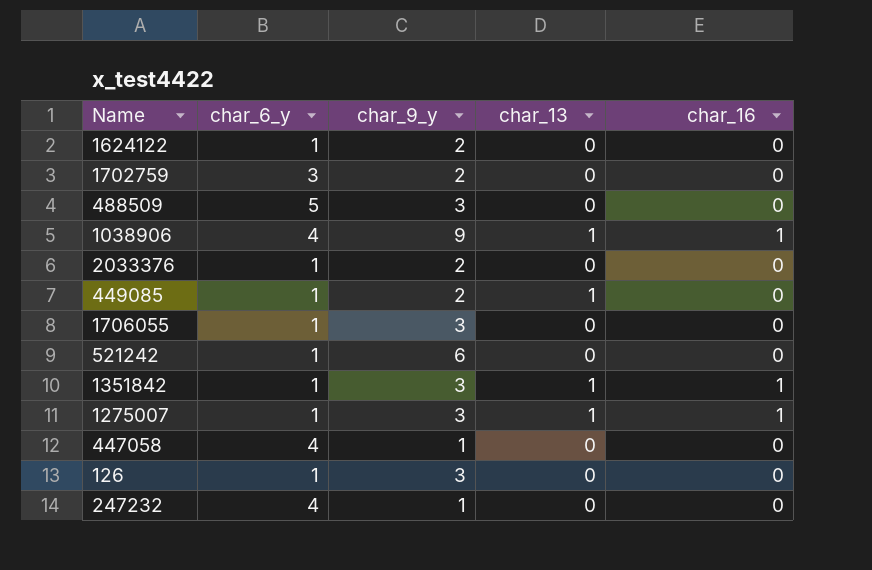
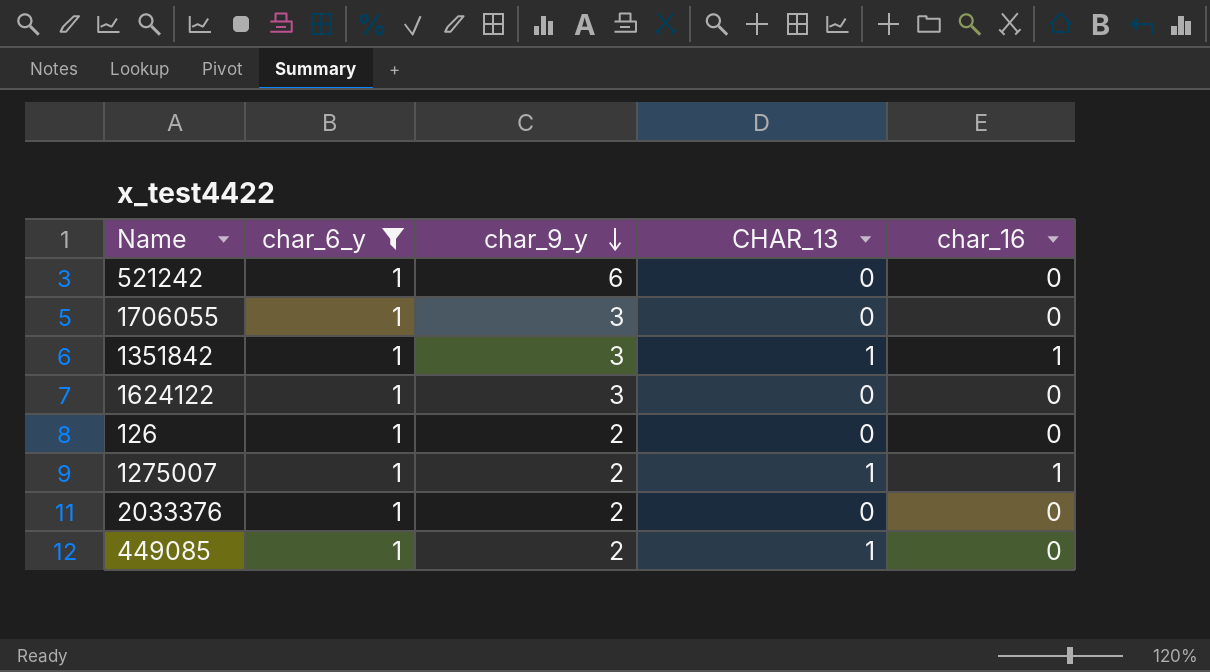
filter: none -> char_6_y = 1
row order: none -> char_9_y descending
column name: char_13 -> CHAR_13
1624122 | char_9_y: 2 -> 3
126 | char_9_y: 3 -> 2
1275007 | char_9_y: 3 -> 2

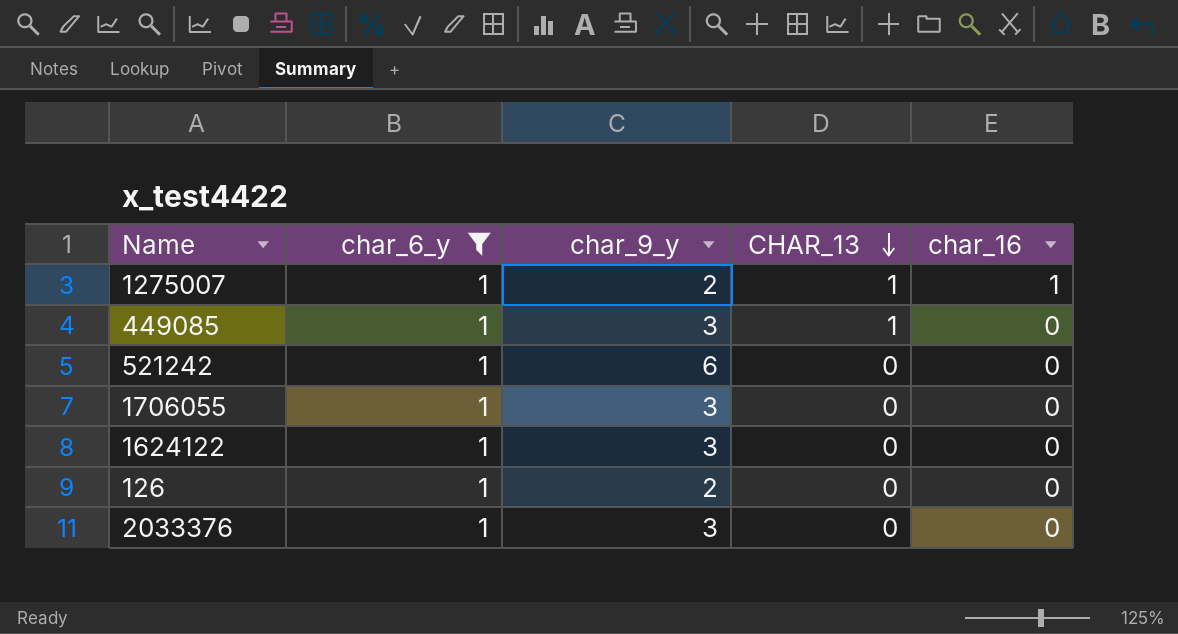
row order: char_9_y descending -> CHAR_13 descending
row 1351842: 1 | 3 | 1 | 1 -> none
449085 | char_9_y: 2 -> 3
2033376 | char_9_y: 2 -> 3

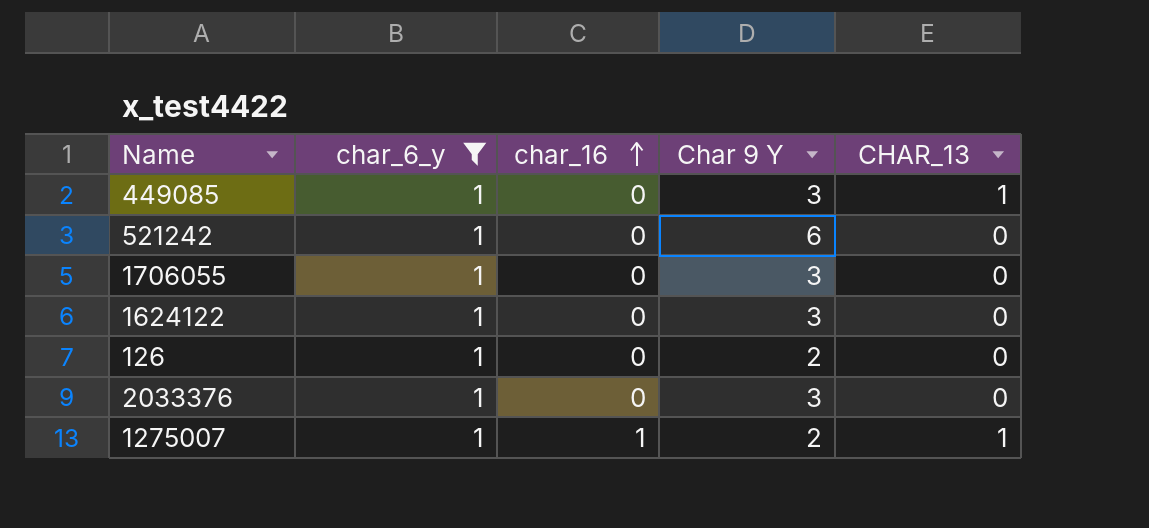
row order: CHAR_13 descending -> char_16 ascending
column char_16 | position: 5 -> 3
column name: char_9_y -> Char 9 Y

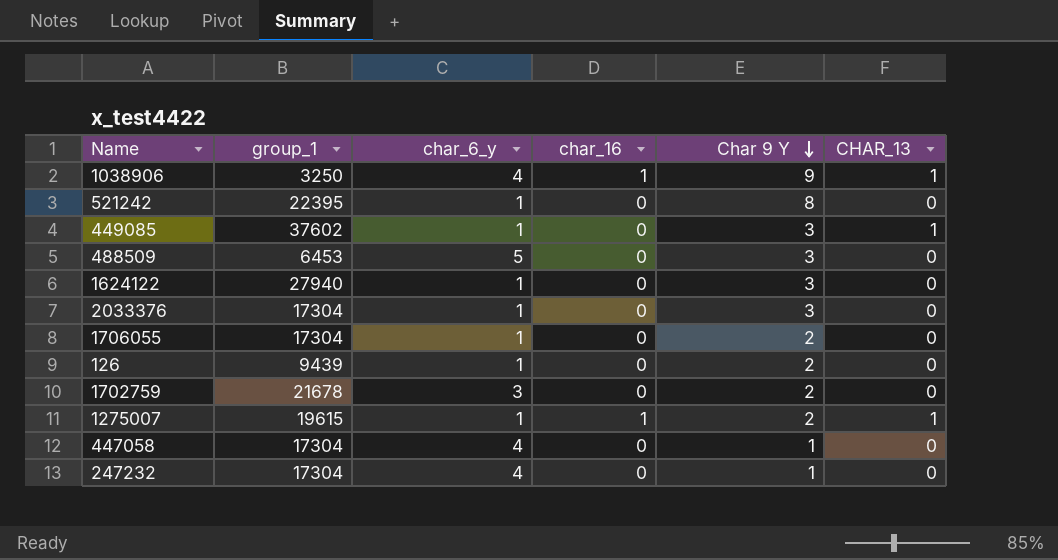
filter: char_6_y = 1 -> none
row order: char_16 ascending -> Char 9 Y descending
column group_1 | position: none -> 2
521242 | Char 9 Y: 6 -> 8
1706055 | Char 9 Y: 3 -> 2

